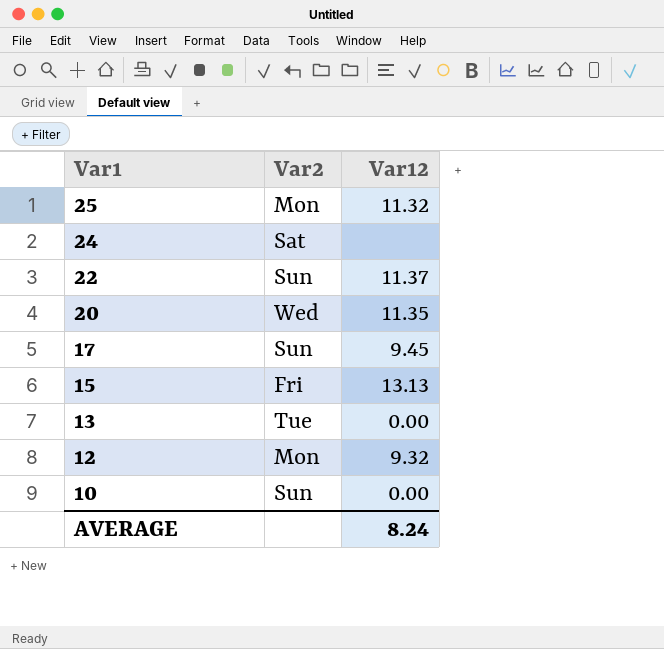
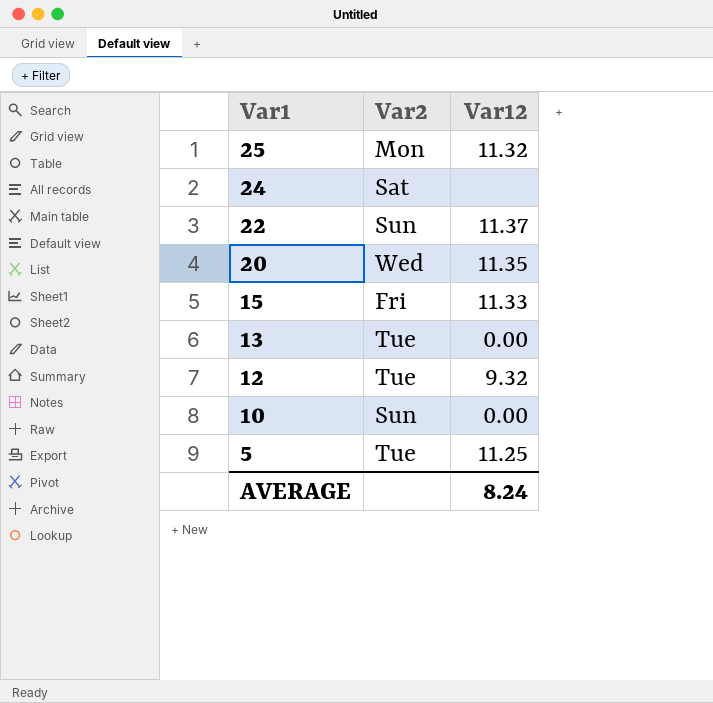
row 17: Sun | 9.45 -> none
15 | Var12: 13.13 -> 11.33
12 | Var2: Mon -> Tue
row 5: none -> Tue | 11.25

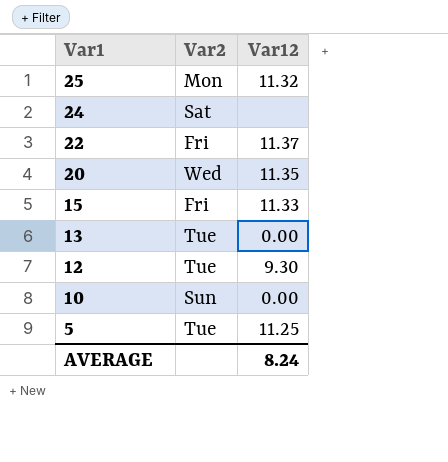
22 | Var2: Sun -> Fri
12 | Var12: 9.32 -> 9.30

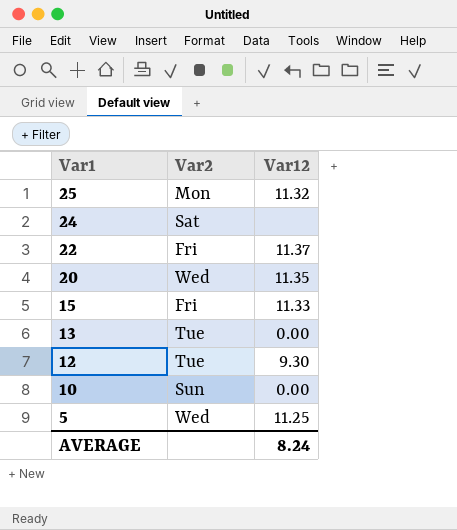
5 | Var2: Tue -> Wed

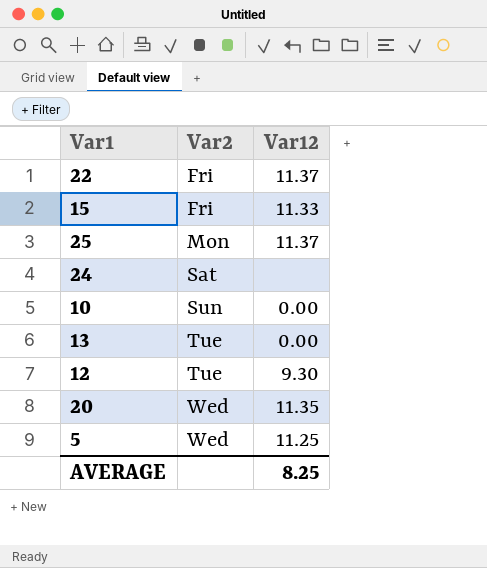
row order: Var1 descending -> Var2 ascending
25 | Var12: 11.32 -> 11.37
AVERAGE | Var12: 8.24 -> 8.25

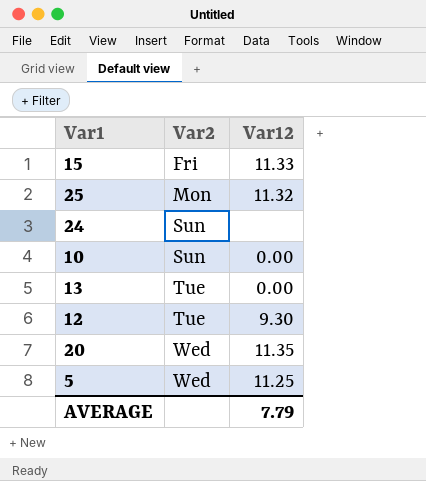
row 22: Fri | 11.37 -> none
25 | Var12: 11.37 -> 11.32
24 | Var2: Sat -> Sun
AVERAGE | Var12: 8.25 -> 7.79

